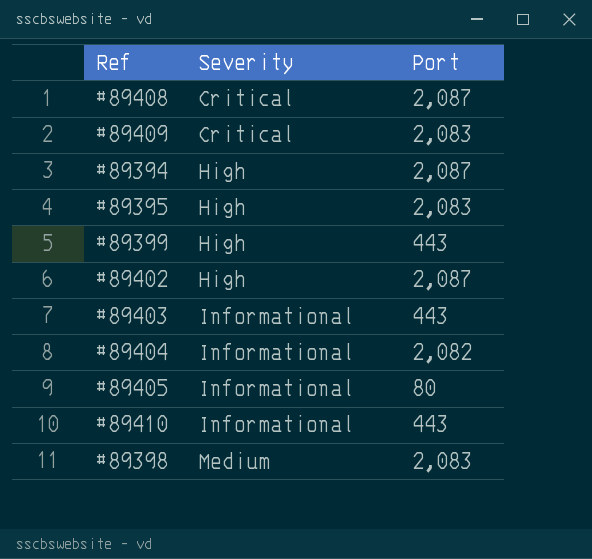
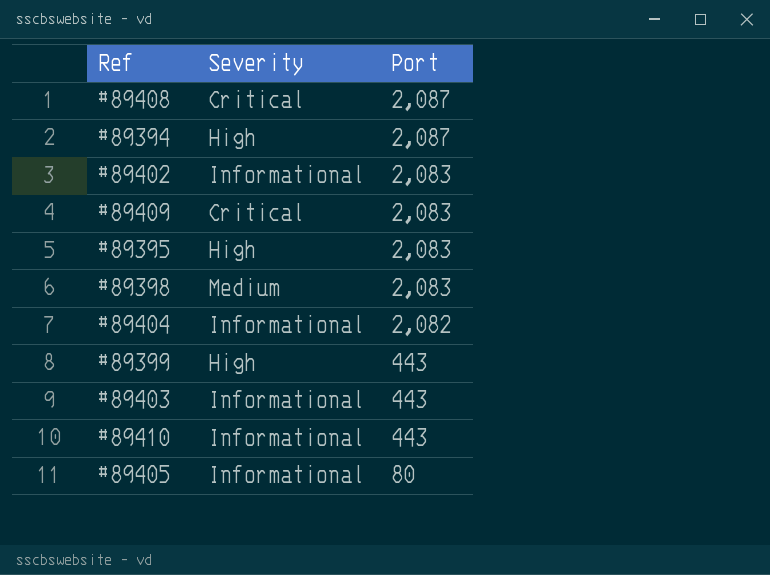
row order: Severity ascending -> Port descending
#89402 | Severity: High -> Informational
#89402 | Port: 2,087 -> 2,083

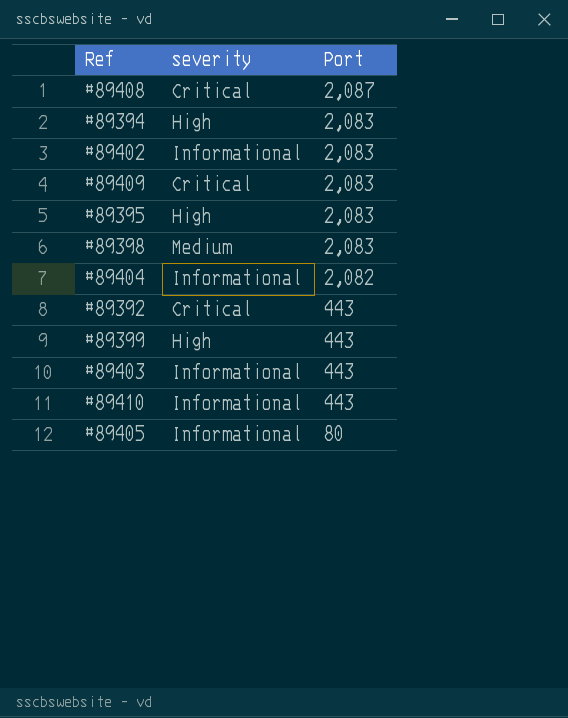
column name: Severity -> severity
#89394 | Port: 2,087 -> 2,083
row #89392: none -> Critical | 443

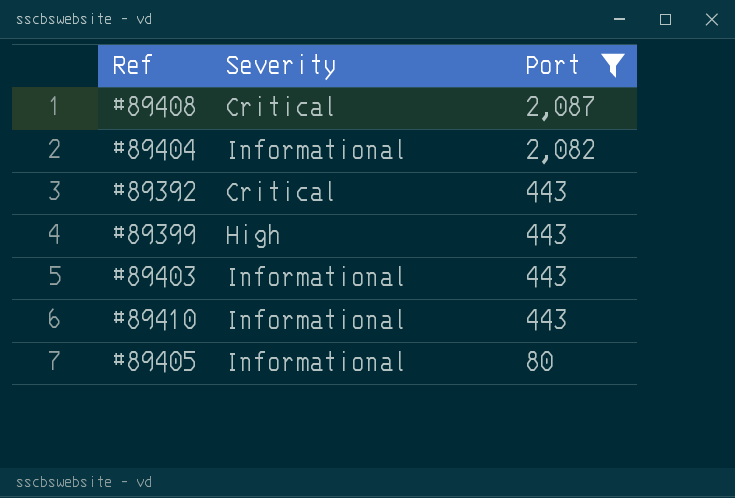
filter: none -> Port != 2,083
column name: severity -> Severity

